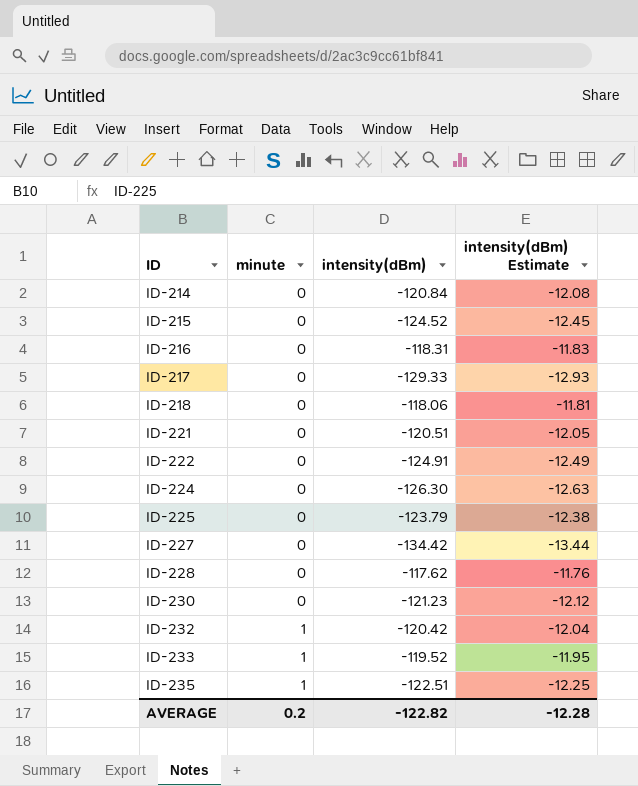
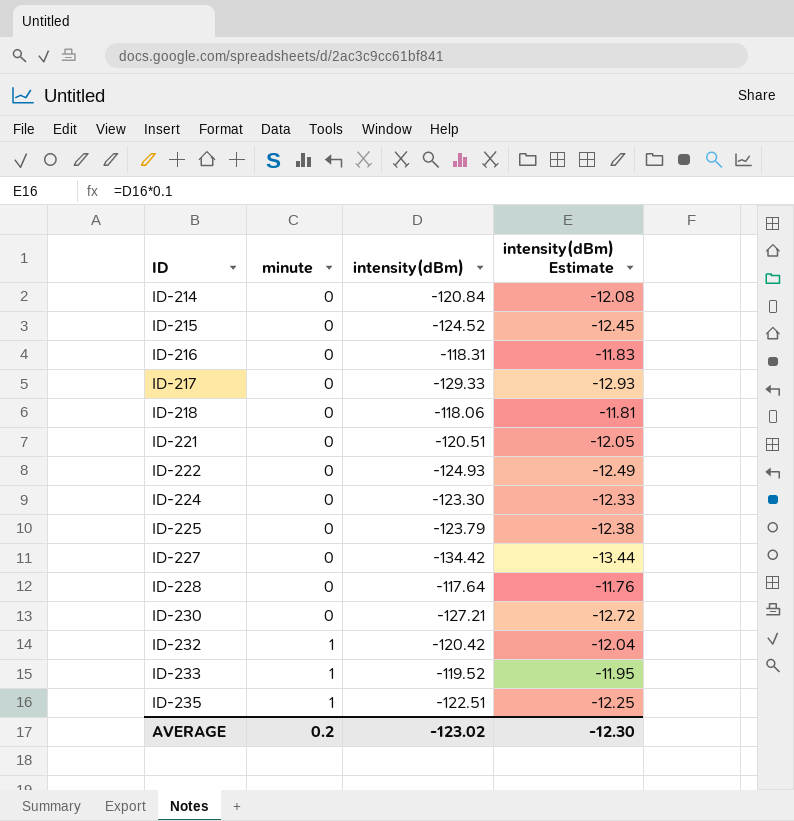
ID-222 | intensity(dBm): -124.91 -> -124.93
ID-224 | intensity(dBm): -126.30 -> -123.30
ID-224 | intensity(dBm) Estimate: -12.63 -> -12.33
ID-228 | intensity(dBm): -117.62 -> -117.64
ID-230 | intensity(dBm): -121.23 -> -127.21
ID-230 | intensity(dBm) Estimate: -12.12 -> -12.72
AVERAGE | intensity(dBm): -122.82 -> -123.02
AVERAGE | intensity(dBm) Estimate: -12.28 -> -12.30

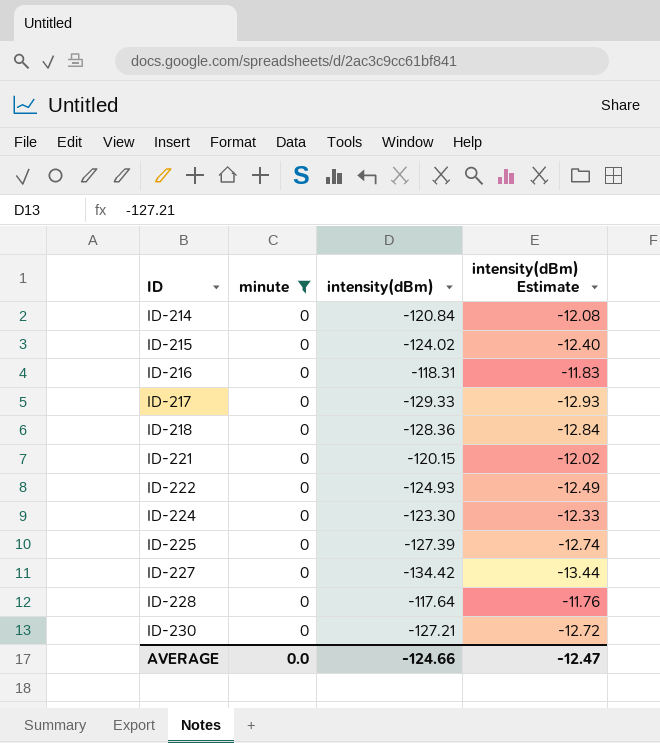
filter: none -> minute = 0
ID-215 | intensity(dBm): -124.52 -> -124.02
ID-215 | intensity(dBm) Estimate: -12.45 -> -12.40
ID-218 | intensity(dBm): -118.06 -> -128.36
ID-218 | intensity(dBm) Estimate: -11.81 -> -12.84
ID-221 | intensity(dBm): -120.51 -> -120.15
ID-221 | intensity(dBm) Estimate: -12.05 -> -12.02
ID-225 | intensity(dBm): -123.79 -> -127.39
ID-225 | intensity(dBm) Estimate: -12.38 -> -12.74
AVERAGE | minute: 0.2 -> 0.0
AVERAGE | intensity(dBm): -123.02 -> -124.66
AVERAGE | intensity(dBm) Estimate: -12.30 -> -12.47

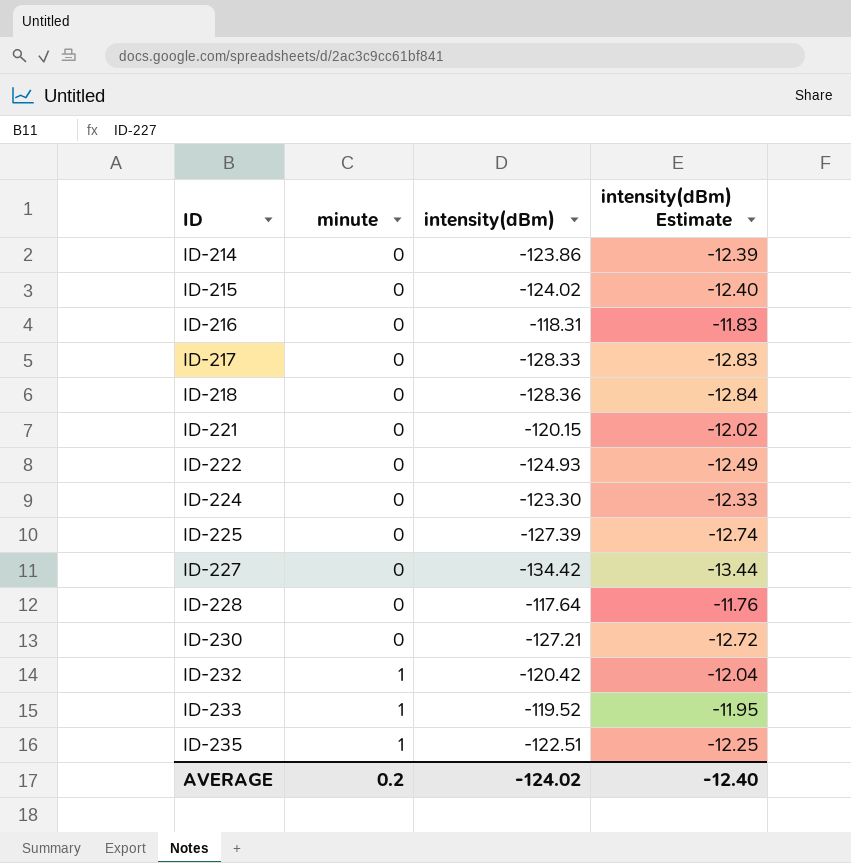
filter: minute = 0 -> none
ID-214 | intensity(dBm): -120.84 -> -123.86
ID-214 | intensity(dBm) Estimate: -12.08 -> -12.39
ID-217 | intensity(dBm): -129.33 -> -128.33
ID-217 | intensity(dBm) Estimate: -12.93 -> -12.83
AVERAGE | minute: 0.0 -> 0.2
AVERAGE | intensity(dBm): -124.66 -> -124.02
AVERAGE | intensity(dBm) Estimate: -12.47 -> -12.40

